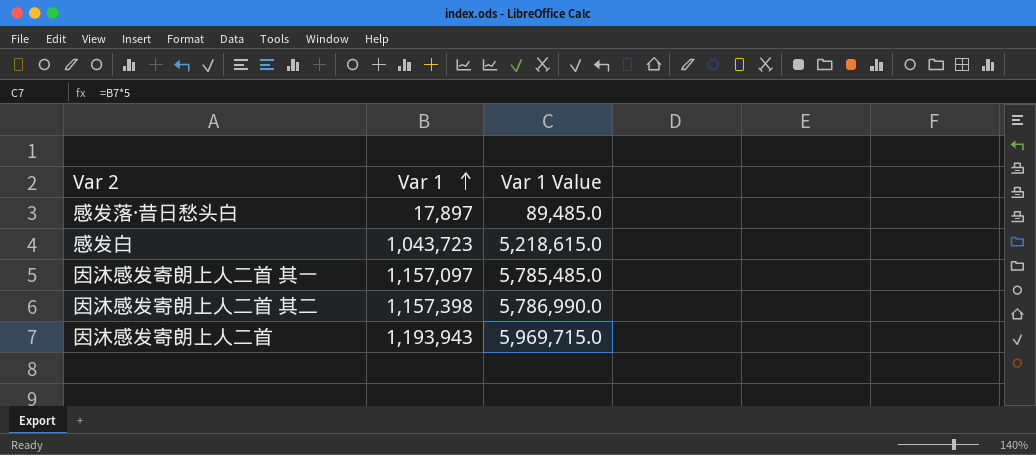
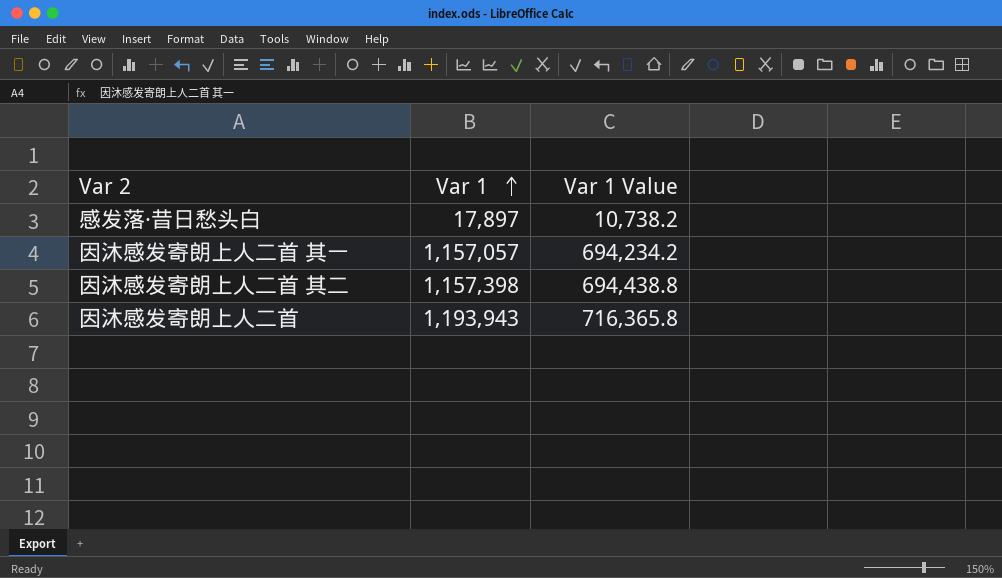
column Var 1 Value | formula: [Var 1] * 5 -> [Var 1] * 0.6
row 感发白: 1,043,723 | 5,218,615.0 -> none
因沐感发寄朗上人二首 其一 | Var 1: 1,157,097 -> 1,157,057

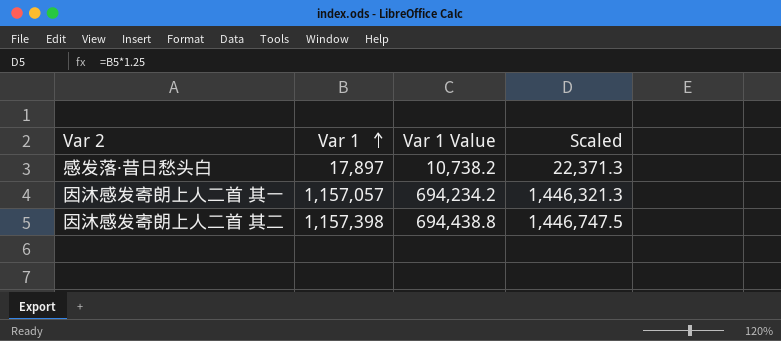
column Scaled | formula: none -> [Var 1] * 1.25
row 因沐感发寄朗上人二首: 1,193,943 | 716,365.8 -> none

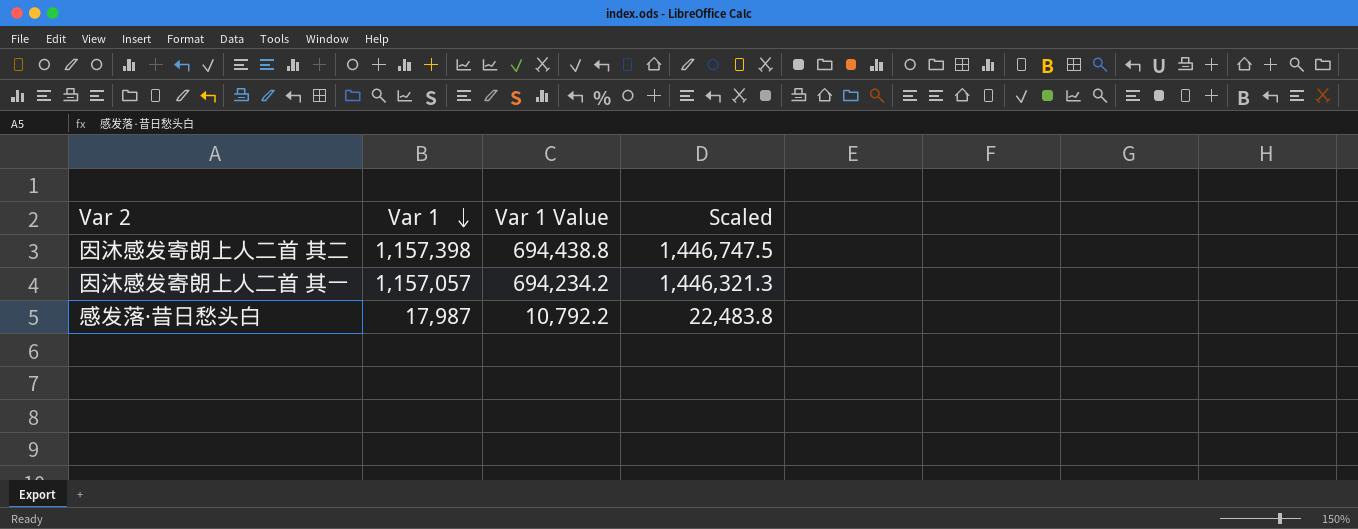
row order: Var 1 ascending -> Var 1 descending
感发落·昔日愁头白 | Var 1: 17,897 -> 17,987
感发落·昔日愁头白 | Var 1 Value: 10,738.2 -> 10,792.2
感发落·昔日愁头白 | Scaled: 22,371.3 -> 22,483.8

